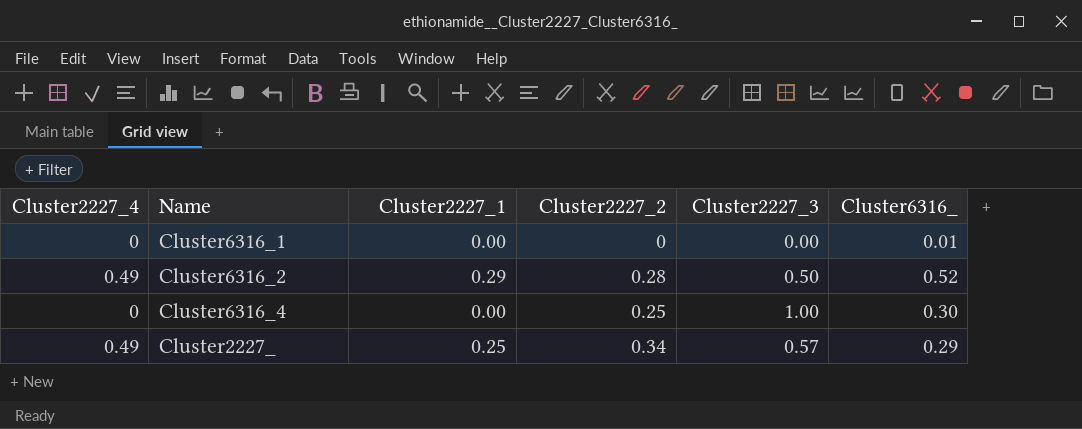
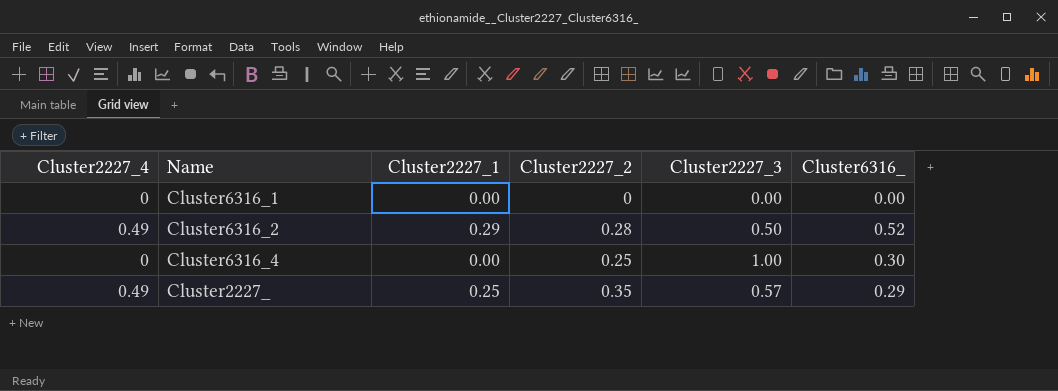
Cluster6316_1 | Cluster6316_: 0.01 -> 0.00
Cluster2227_ | Cluster2227_2: 0.34 -> 0.35

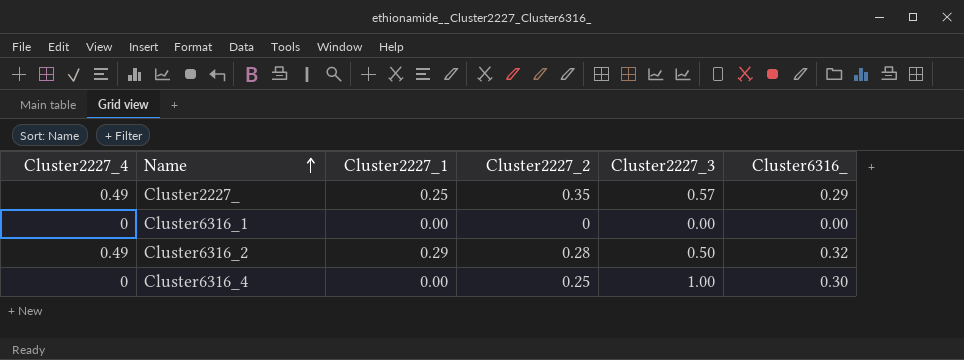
row order: none -> Name ascending
Cluster6316_2 | Cluster6316_: 0.52 -> 0.32

